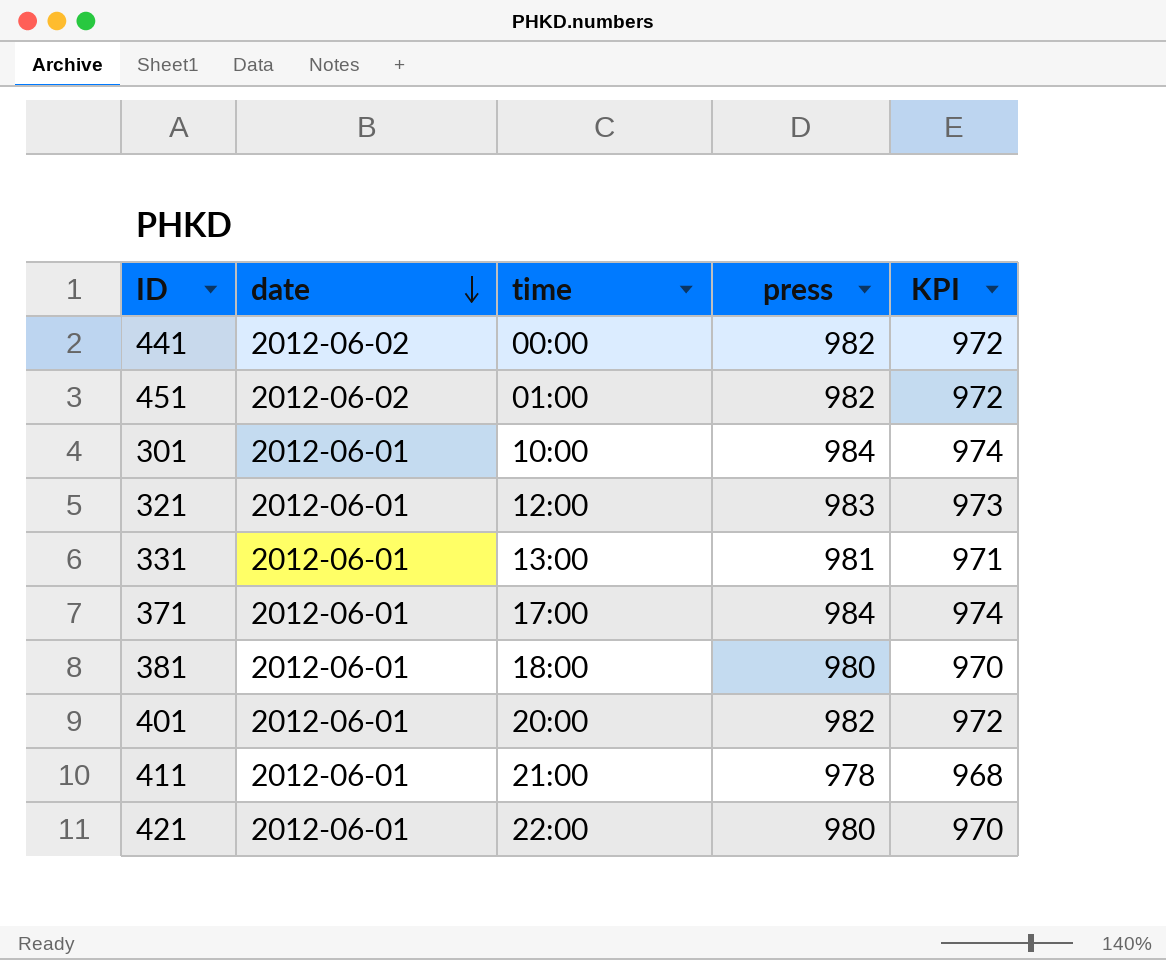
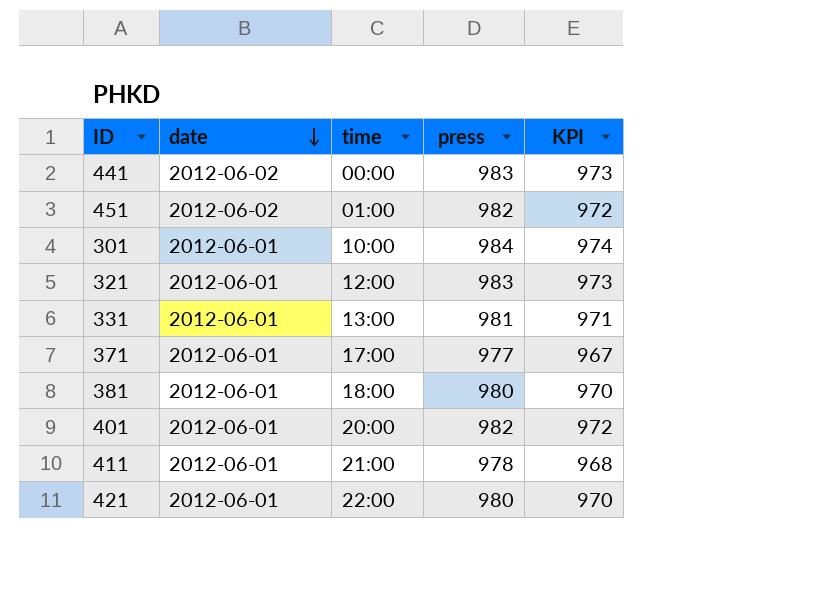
441 | press: 982 -> 983
441 | KPI: 972 -> 973
371 | press: 984 -> 977
371 | KPI: 974 -> 967

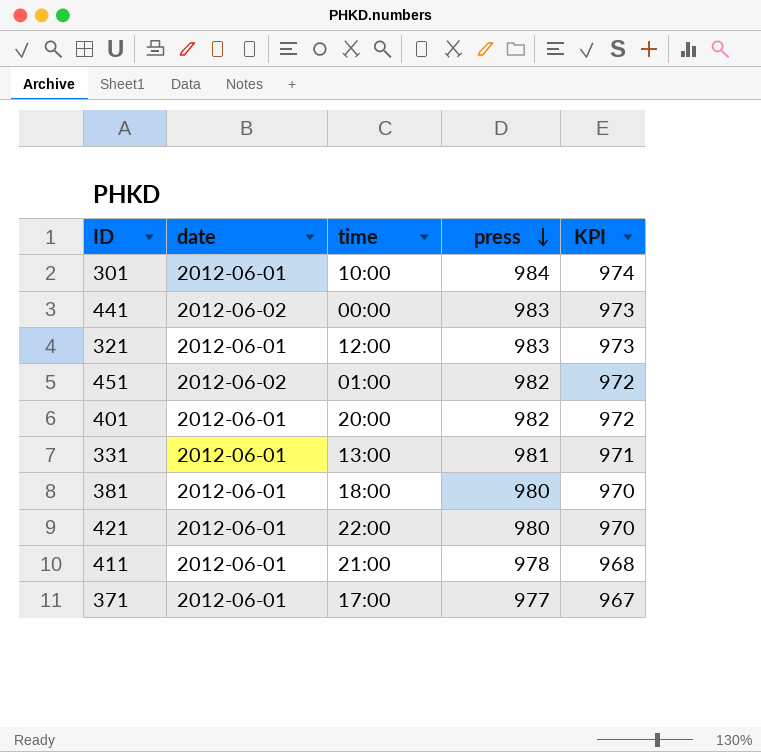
row order: date descending -> press descending

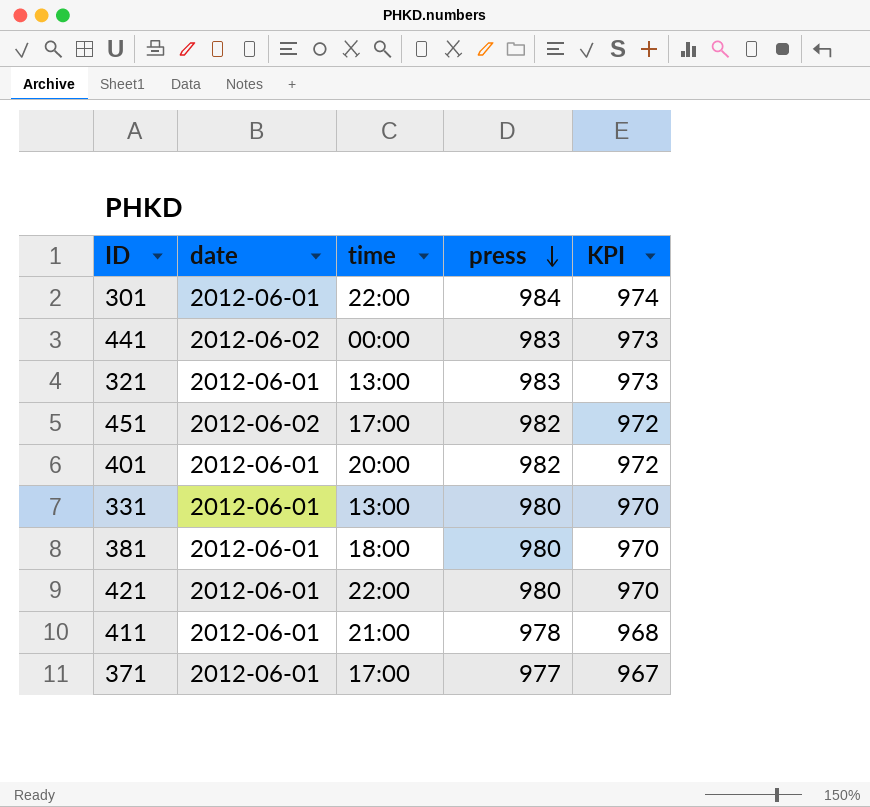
301 | time: 10:00 -> 22:00
321 | time: 12:00 -> 13:00
451 | time: 01:00 -> 17:00
331 | press: 981 -> 980
331 | KPI: 971 -> 970

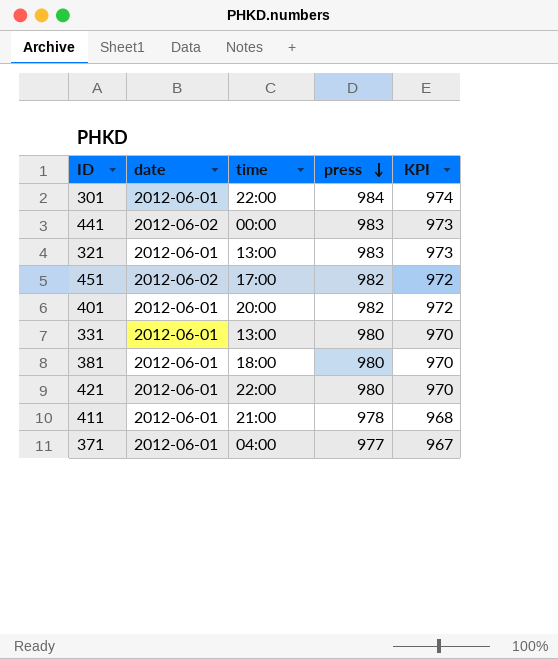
371 | time: 17:00 -> 04:00

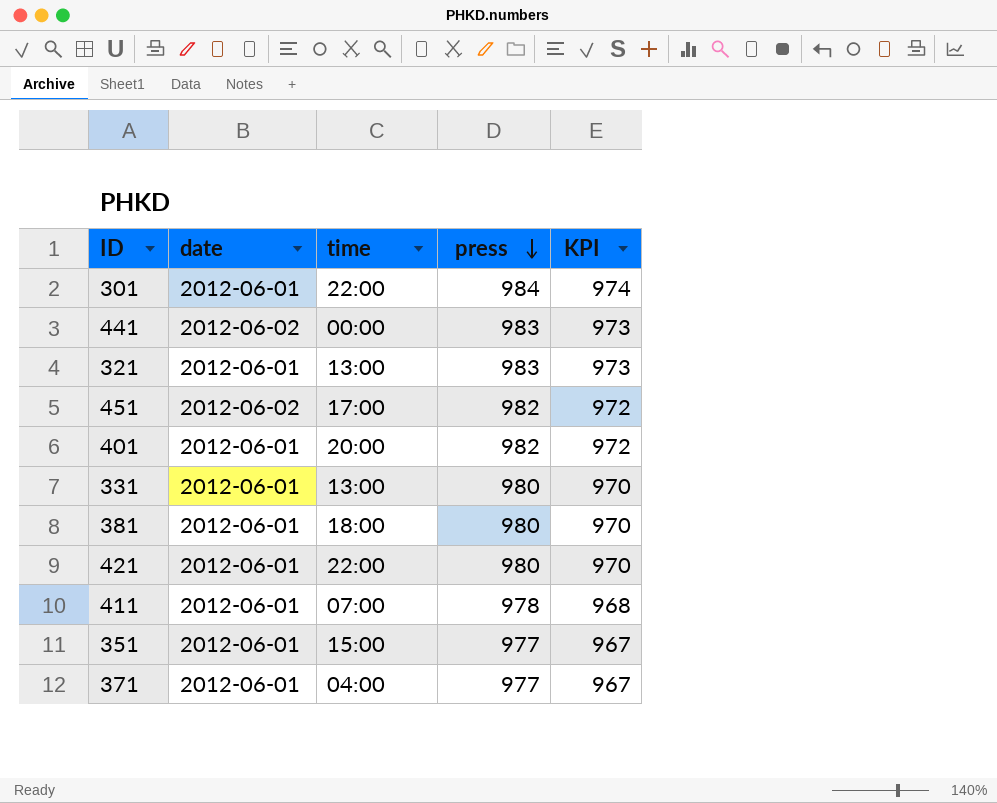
411 | time: 21:00 -> 07:00
row 351: none -> 2012-06-01 | 15:00 | 977 | 967

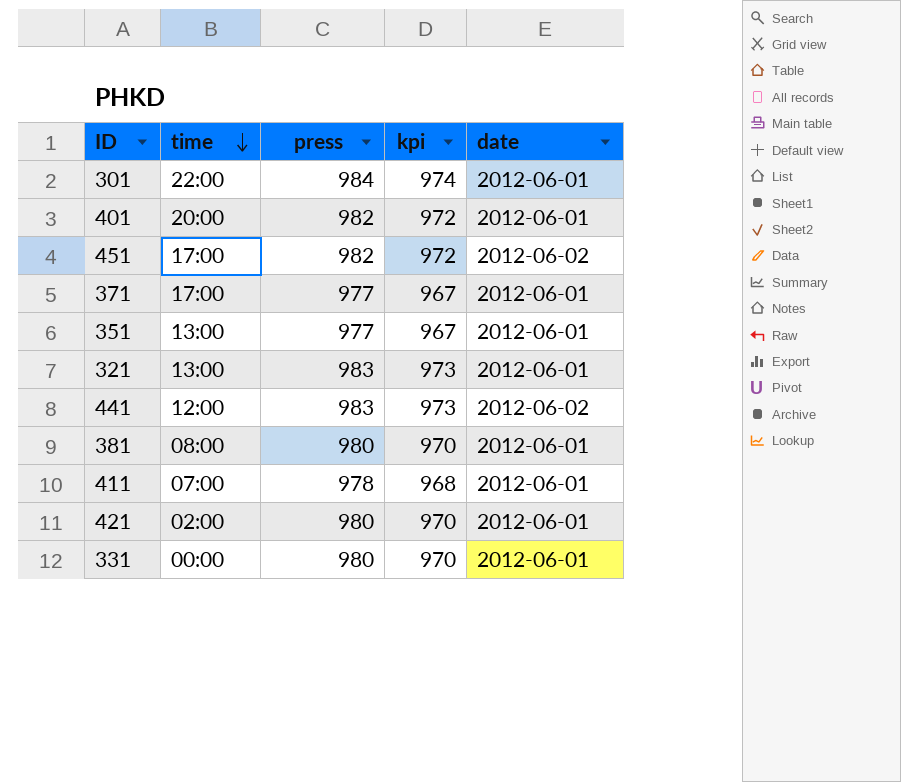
row order: press descending -> time descending
column name: KPI -> kpi
column date | position: 2 -> 5
371 | time: 04:00 -> 17:00
351 | time: 15:00 -> 13:00
441 | time: 00:00 -> 12:00
381 | time: 18:00 -> 08:00
421 | time: 22:00 -> 02:00
331 | time: 13:00 -> 00:00

